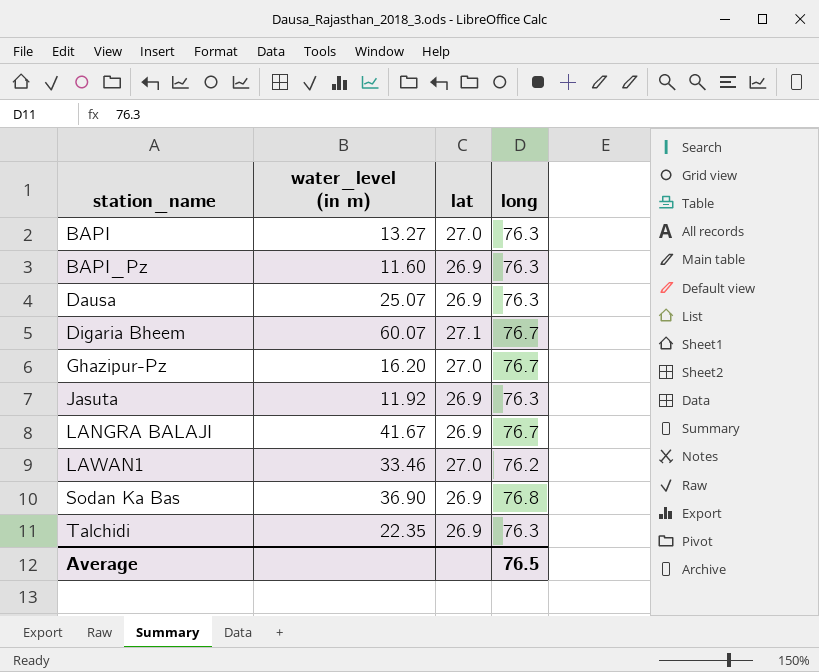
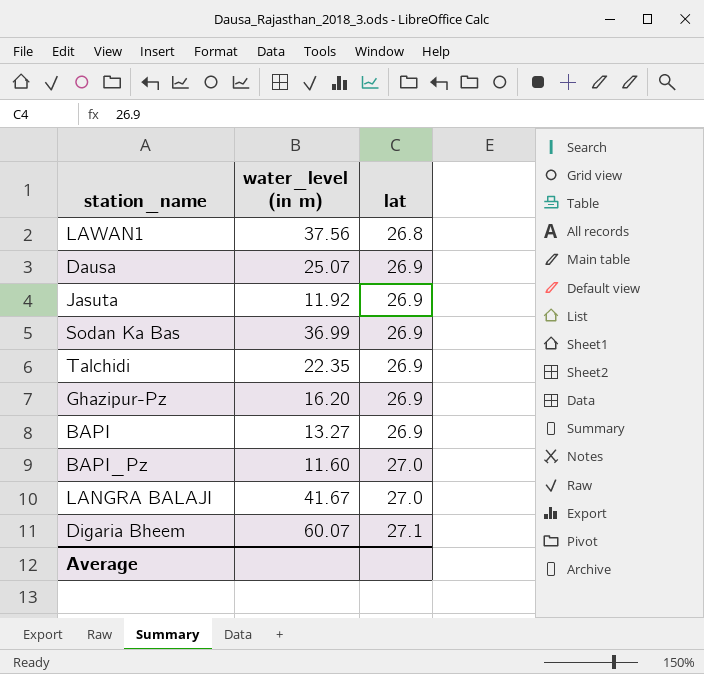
row order: station_name ascending -> lat ascending
column long | position: 4 -> none
LAWAN1 | water_level (in m): 33.46 -> 37.56
LAWAN1 | lat: 27.0 -> 26.8
Sodan Ka Bas | water_level (in m): 36.90 -> 36.99
Ghazipur-Pz | lat: 27.0 -> 26.9
BAPI | lat: 27.0 -> 26.9
BAPI_Pz | lat: 26.9 -> 27.0
LANGRA BALAJI | lat: 26.9 -> 27.0

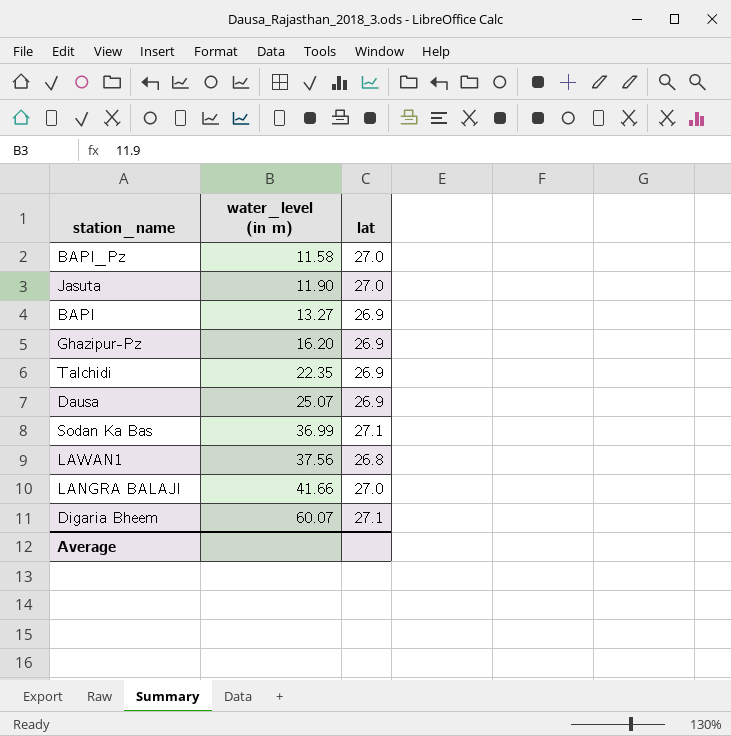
row order: lat ascending -> water_level (in m) ascending
BAPI_Pz | water_level (in m): 11.60 -> 11.58
Jasuta | water_level (in m): 11.92 -> 11.90
Jasuta | lat: 26.9 -> 27.0
Sodan Ka Bas | lat: 26.9 -> 27.1
LANGRA BALAJI | water_level (in m): 41.67 -> 41.66

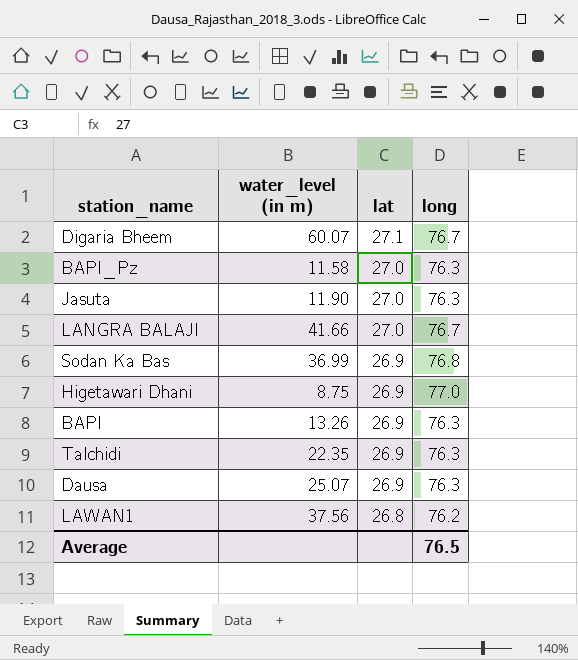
row order: water_level (in m) ascending -> lat descending
column long | position: none -> 4
row Ghazipur-Pz: 16.20 | 26.9 -> none
Sodan Ka Bas | lat: 27.1 -> 26.9
row Higetawari Dhani: none -> 8.75 | 26.9 | 77.0
BAPI | water_level (in m): 13.27 -> 13.26

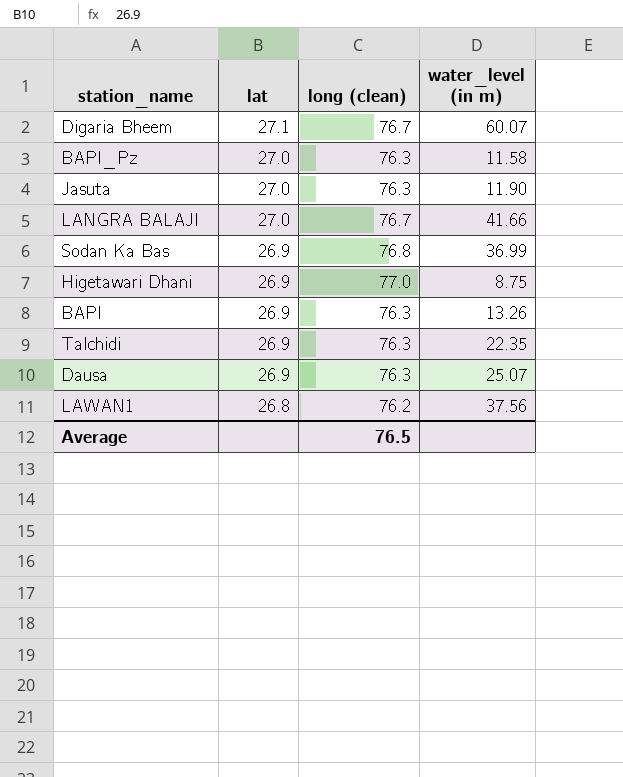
column name: long -> long (clean)
column water_level (in m) | position: 2 -> 4

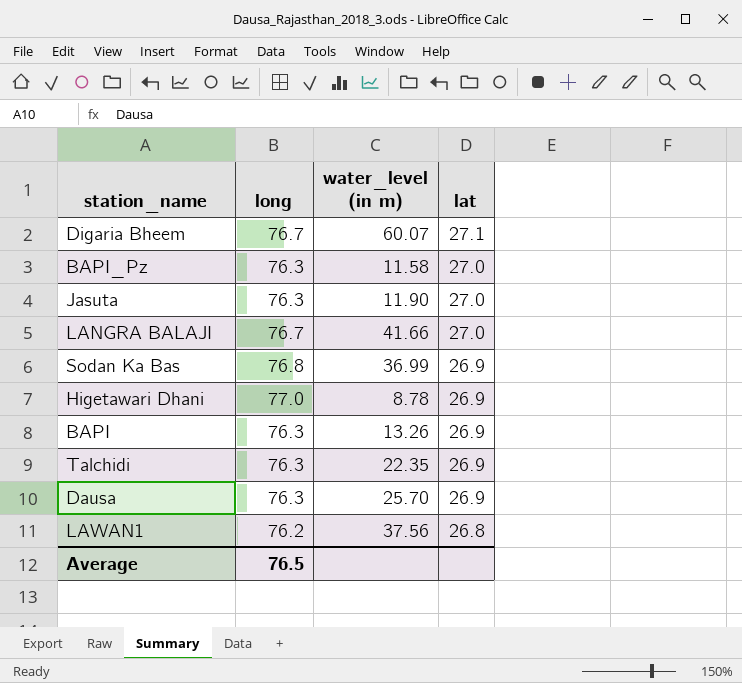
column name: long (clean) -> long
column lat | position: 2 -> 4
Higetawari Dhani | water_level (in m): 8.75 -> 8.78
Dausa | water_level (in m): 25.07 -> 25.70

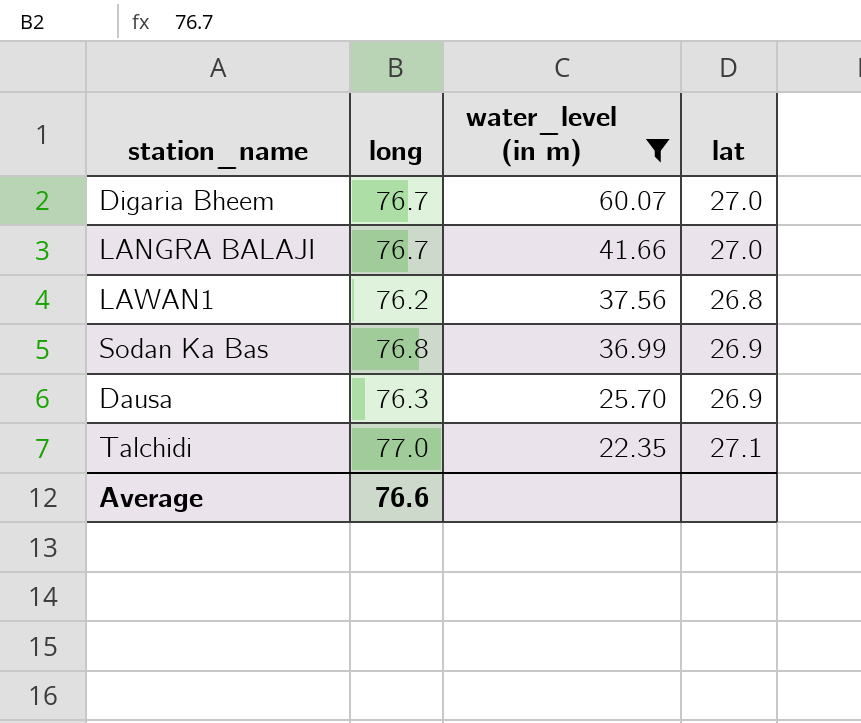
filter: none -> water_level (in m) >= 22.35
row order: lat descending -> water_level (in m) descending
Digaria Bheem | lat: 27.1 -> 27.0
Talchidi | long: 76.3 -> 77.0
Talchidi | lat: 26.9 -> 27.1
Average | long: 76.5 -> 76.6

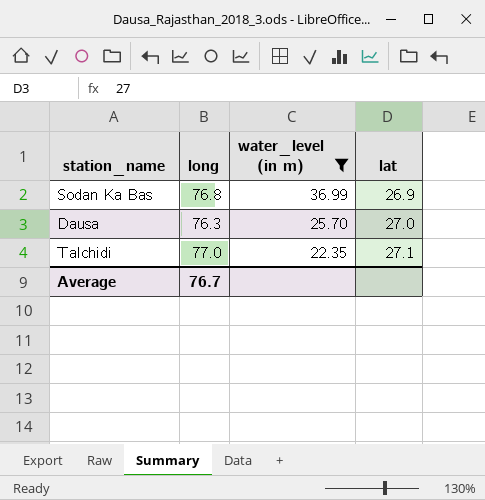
row Digaria Bheem: 76.7 | 60.07 | 27.0 -> none
row LANGRA BALAJI: 76.7 | 41.66 | 27.0 -> none
row LAWAN1: 76.2 | 37.56 | 26.8 -> none
Dausa | lat: 26.9 -> 27.0
Average | long: 76.6 -> 76.7

